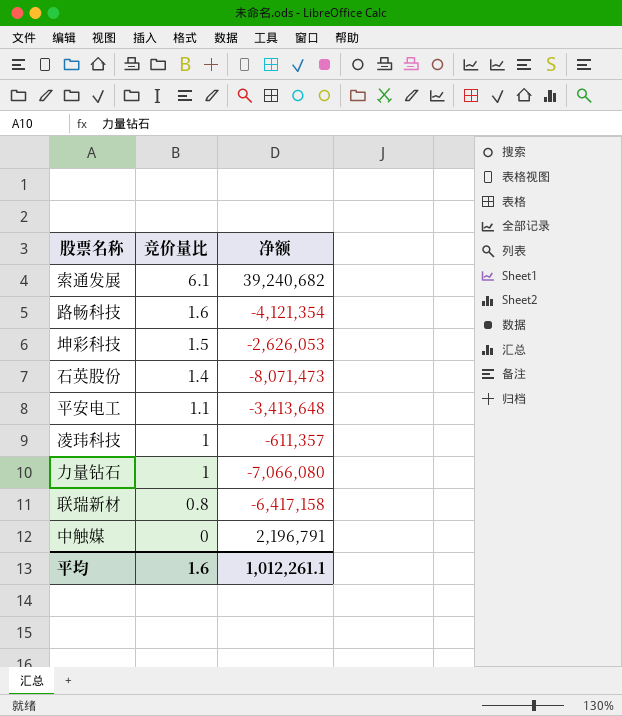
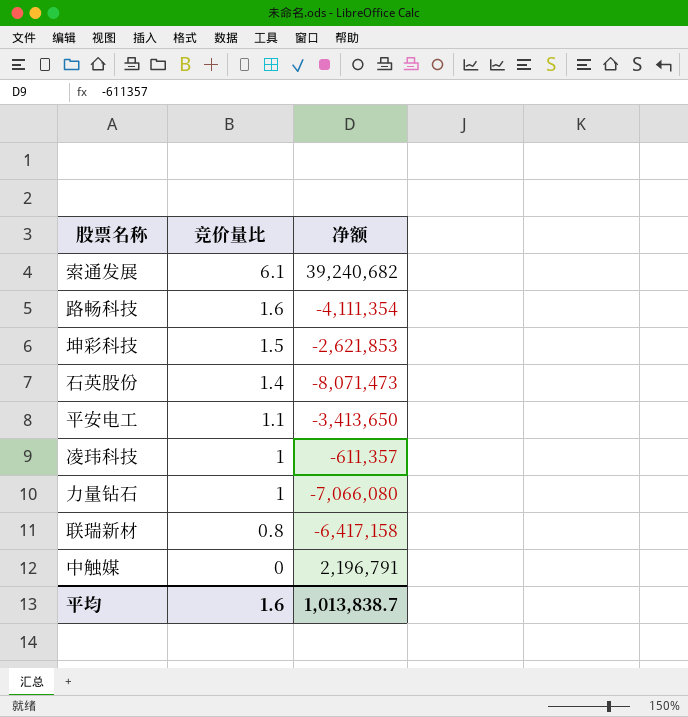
路畅科技 | 净额: -4,121,354 -> -4,111,354
坤彩科技 | 净额: -2,626,053 -> -2,621,853
平安电工 | 净额: -3,413,648 -> -3,413,650
平均 | 净额: 1,012,261.1 -> 1,013,838.7

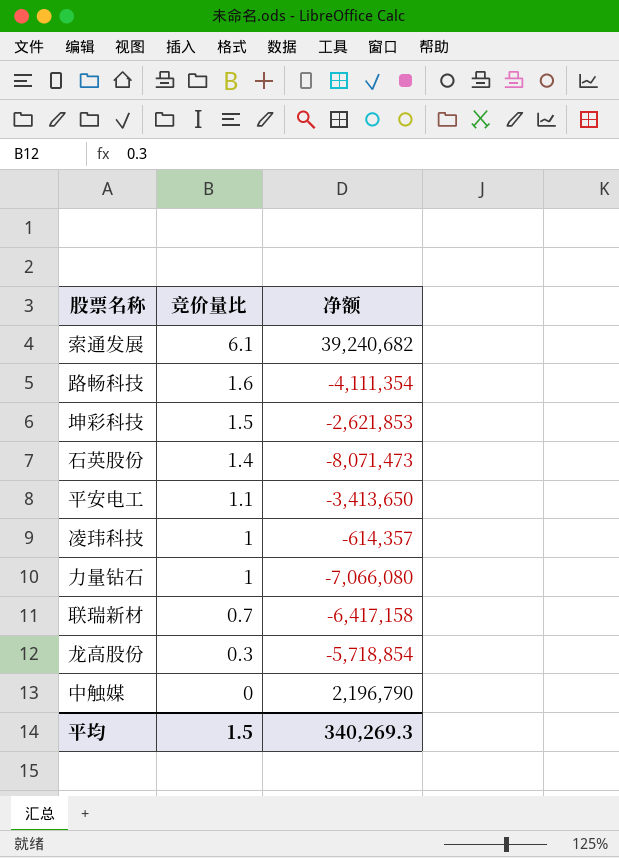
凌玮科技 | 净额: -611,357 -> -614,357
联瑞新材 | 竞价量比: 0.8 -> 0.7
row 龙高股份: none -> 0.3 | -5,718,854
中触媒 | 净额: 2,196,791 -> 2,196,790
平均 | 竞价量比: 1.6 -> 1.5
平均 | 净额: 1,013,838.7 -> 340,269.3

